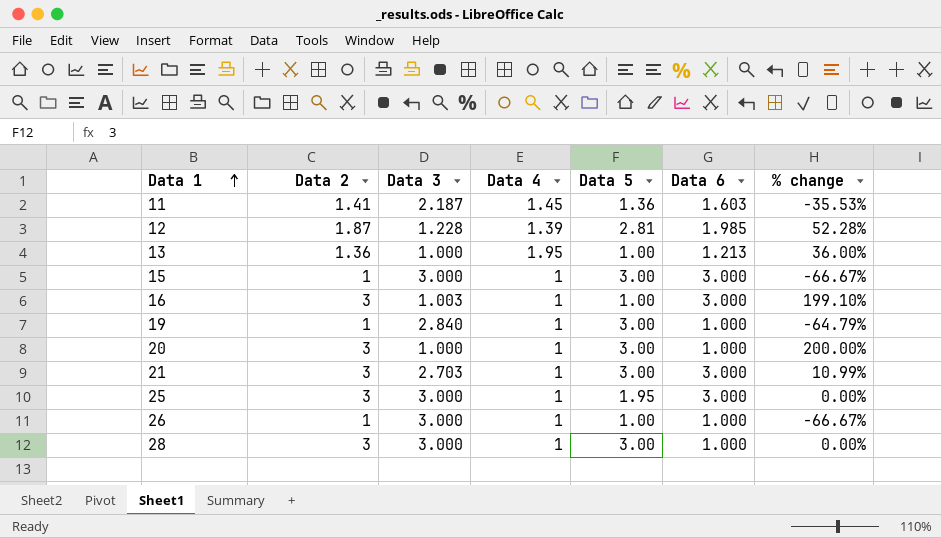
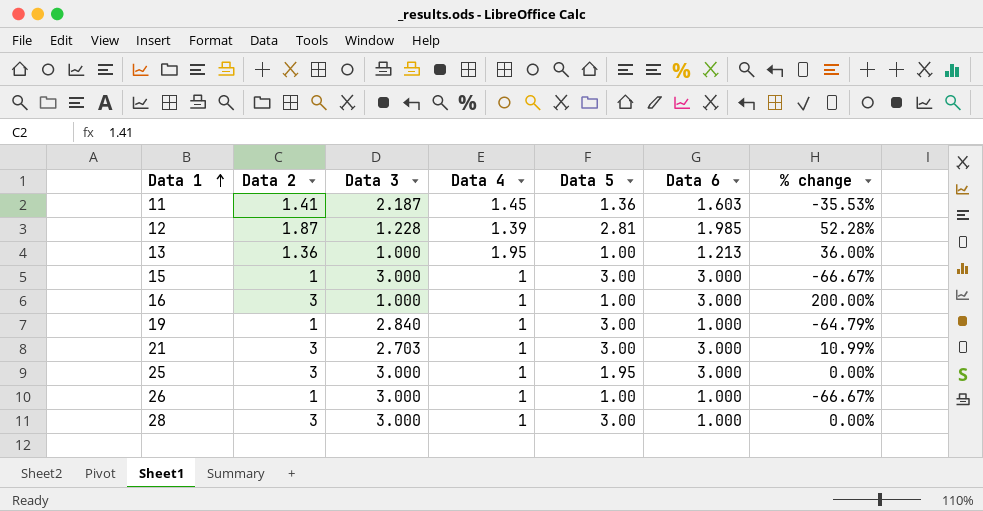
row 20: 3 | 1.000 | 1 | 3.00 | 1.000 | 200.00% -> none
16 | Data 3: 1.003 -> 1.000
16 | % change: 199.10% -> 200.00%

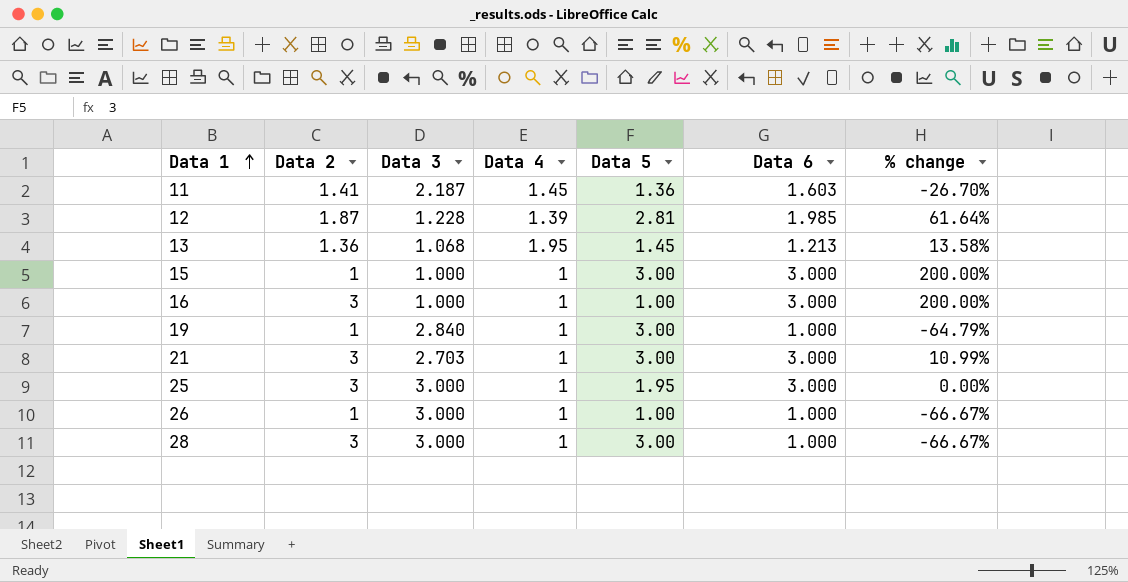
column % change | formula: ([Data 2] - [Data 3]) / [Data 3] -> ([Data 6] - [Data 3]) / [Data 3]
13 | Data 3: 1.000 -> 1.068
13 | Data 5: 1.00 -> 1.45
15 | Data 3: 3.000 -> 1.000

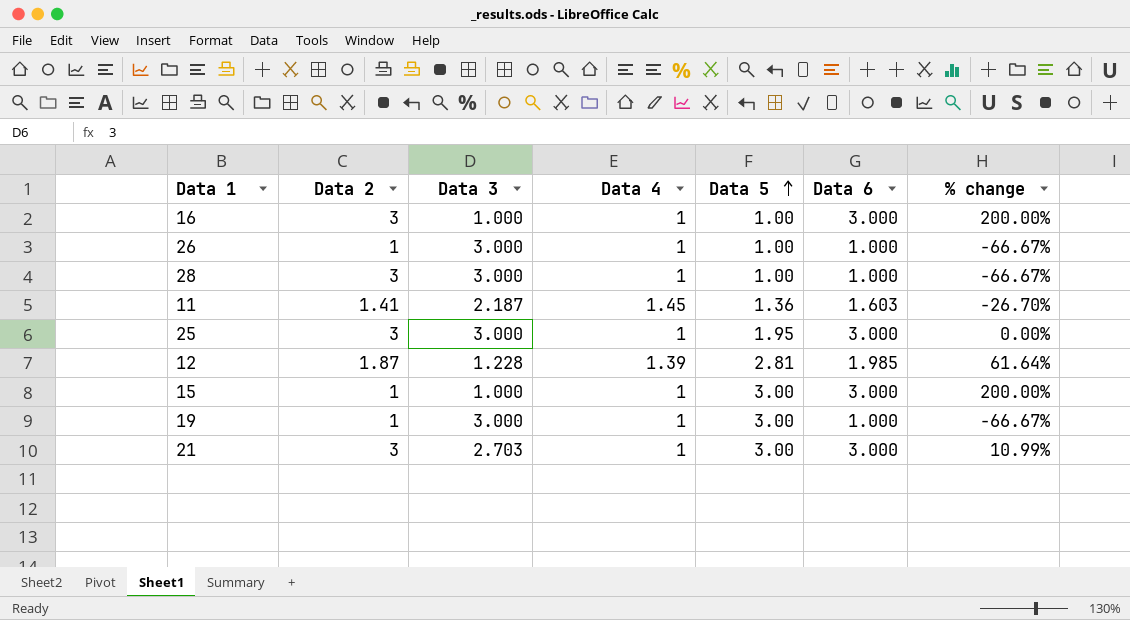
row order: Data 1 ascending -> Data 5 ascending
row 13: 1.36 | 1.068 | 1.95 | 1.45 | 1.213 | 13.58% -> none
28 | Data 5: 3.00 -> 1.00
19 | Data 3: 2.840 -> 3.000
19 | % change: -64.79% -> -66.67%

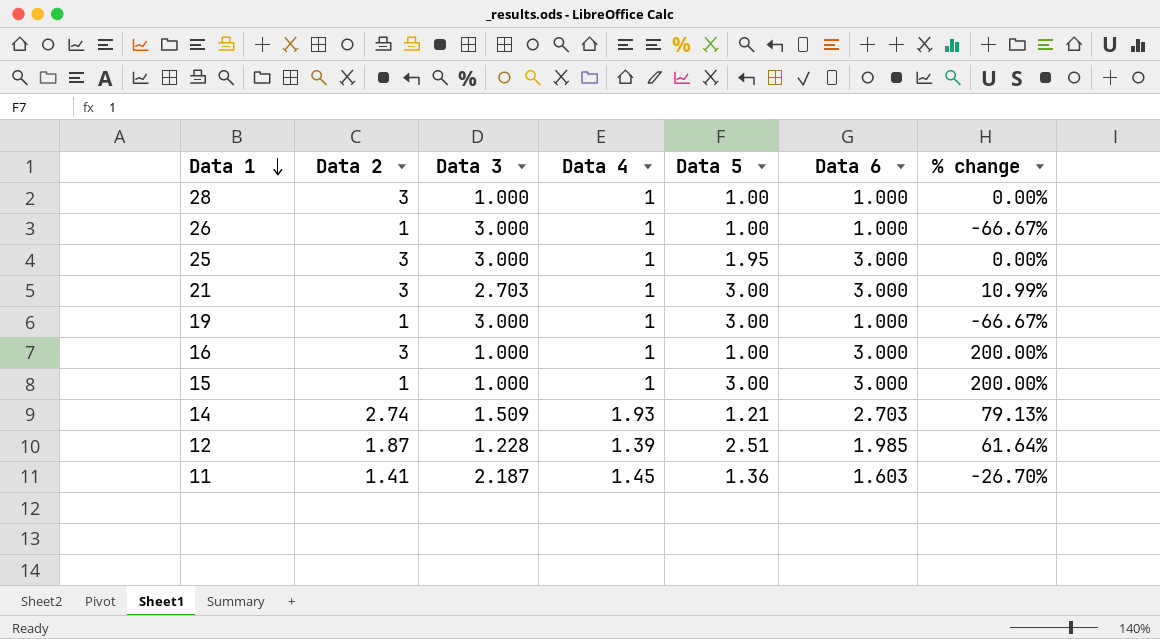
row order: Data 5 ascending -> Data 1 descending
28 | Data 3: 3.000 -> 1.000
28 | % change: -66.67% -> 0.00%
row 14: none -> 2.74 | 1.509 | 1.93 | 1.21 | 2.703 | 79.13%
12 | Data 5: 2.81 -> 2.51

